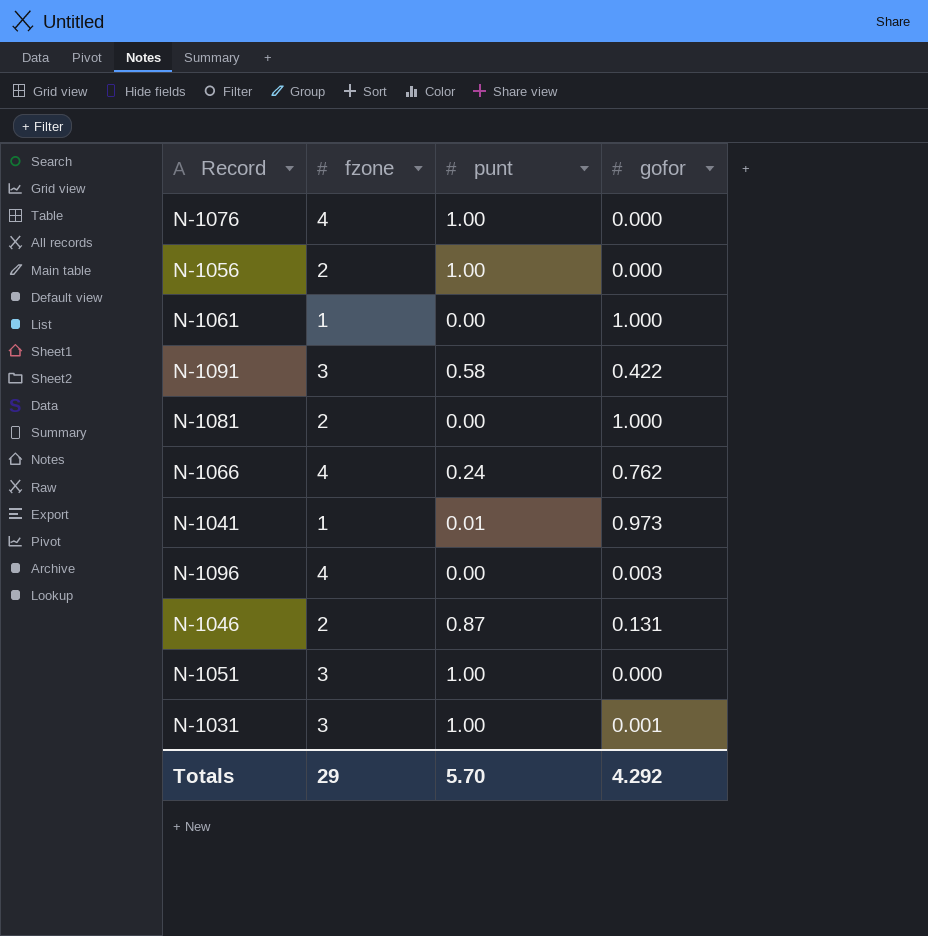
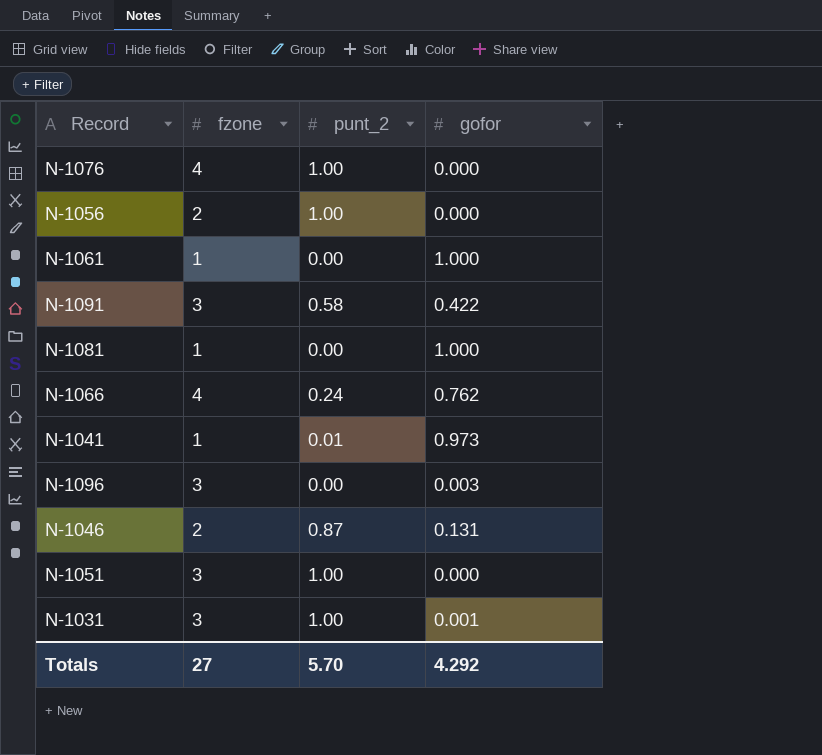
column name: punt -> punt_2
N-1081 | fzone: 2 -> 1
N-1096 | fzone: 4 -> 3
Totals | fzone: 29 -> 27

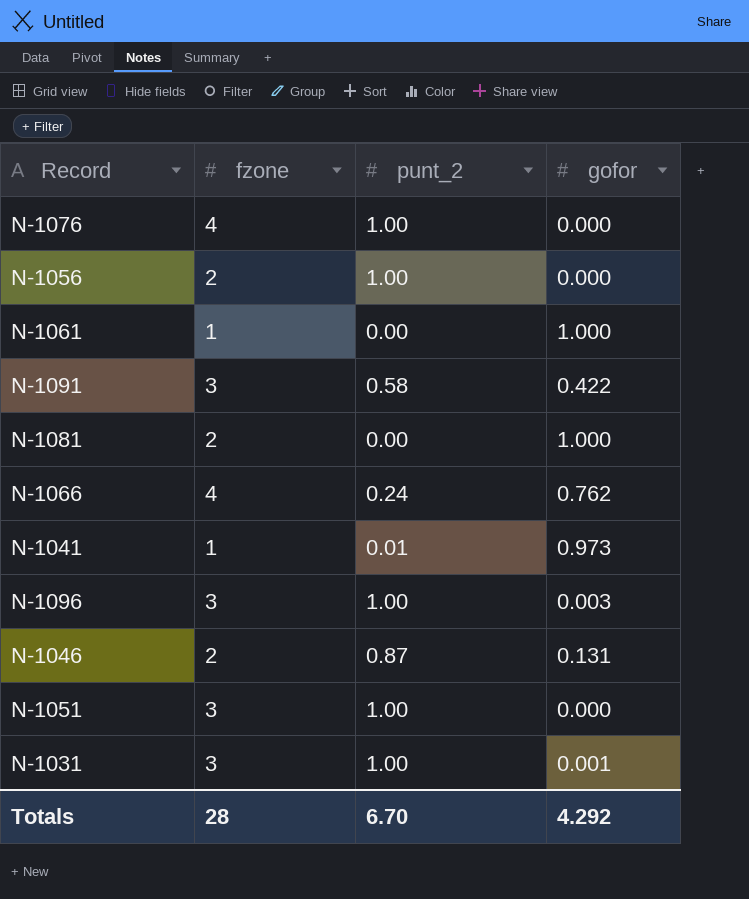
N-1081 | fzone: 1 -> 2
N-1096 | punt_2: 0.00 -> 1.00
Totals | fzone: 27 -> 28
Totals | punt_2: 5.70 -> 6.70

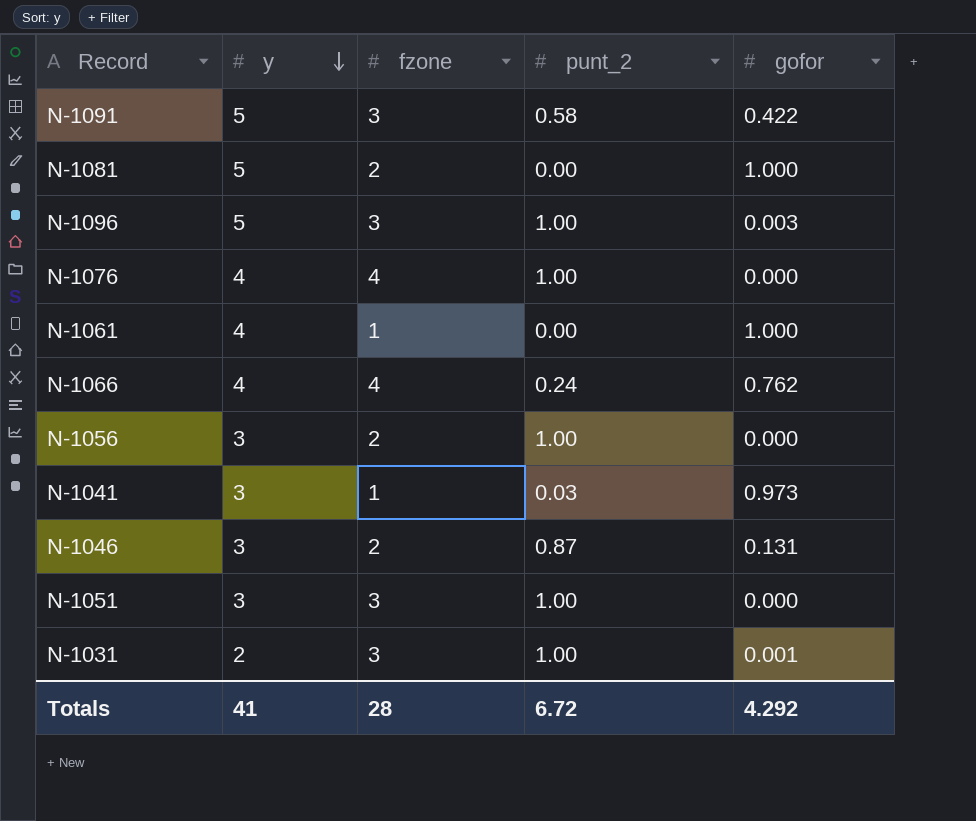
row order: none -> y descending
column y | position: none -> 2
N-1041 | punt_2: 0.01 -> 0.03
Totals | punt_2: 6.70 -> 6.72

